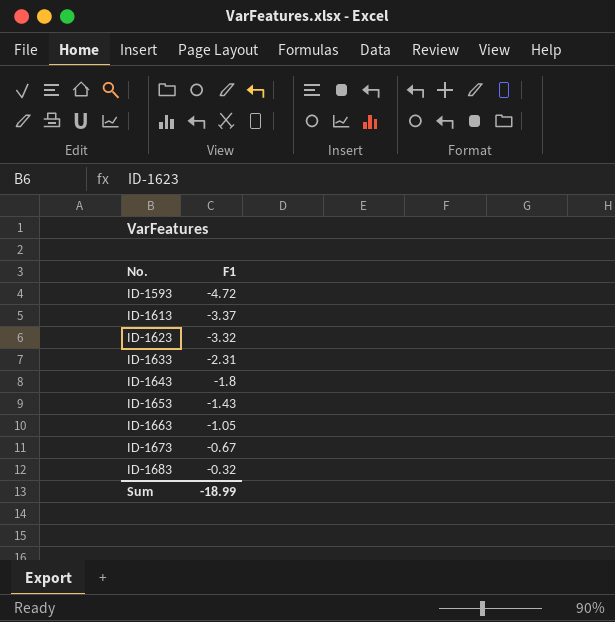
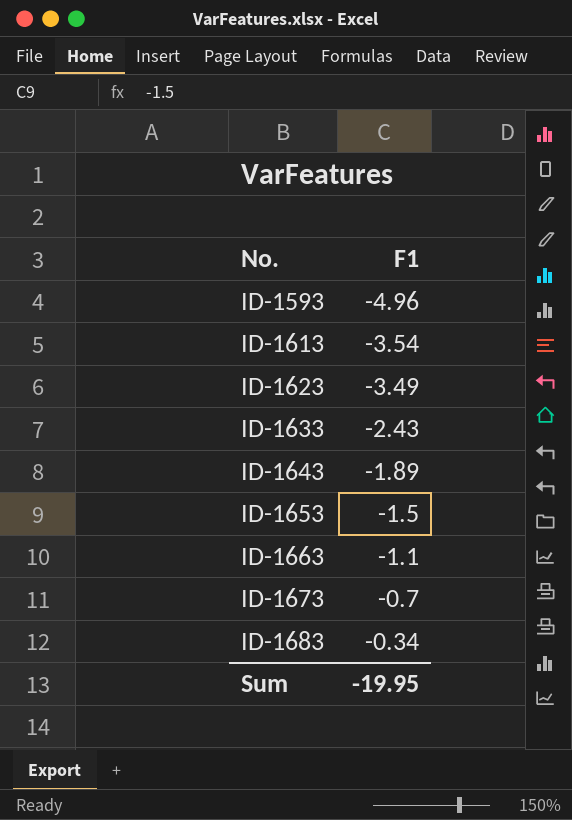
ID-1593 | F1: -4.72 -> -4.96
ID-1613 | F1: -3.37 -> -3.54
ID-1623 | F1: -3.32 -> -3.49
ID-1633 | F1: -2.31 -> -2.43
ID-1643 | F1: -1.8 -> -1.89
ID-1653 | F1: -1.43 -> -1.5
ID-1663 | F1: -1.05 -> -1.1
ID-1673 | F1: -0.67 -> -0.7
ID-1683 | F1: -0.32 -> -0.34
Sum | F1: -18.99 -> -19.95

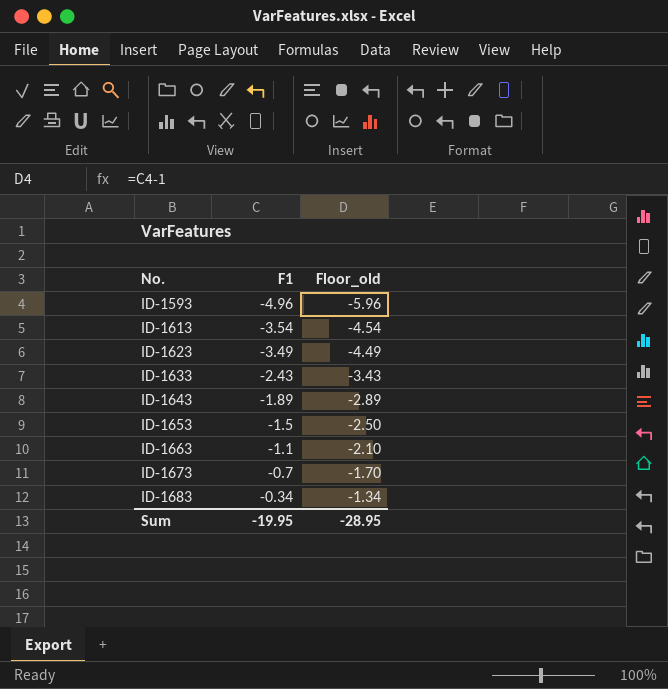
column Floor_old | formula: none -> [F1] - 1

